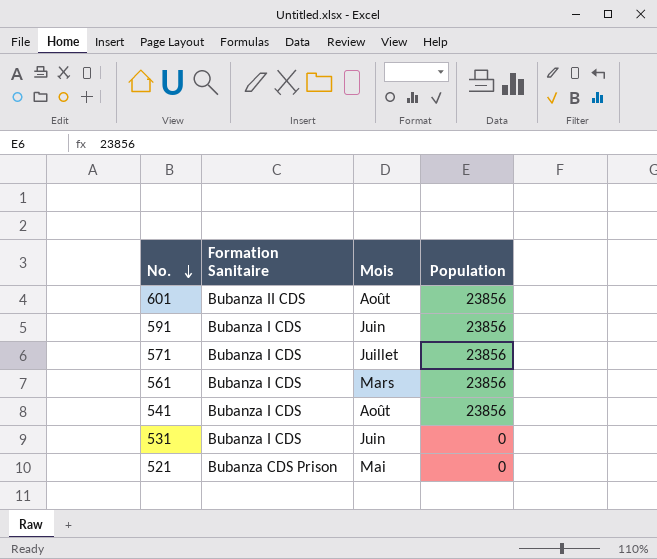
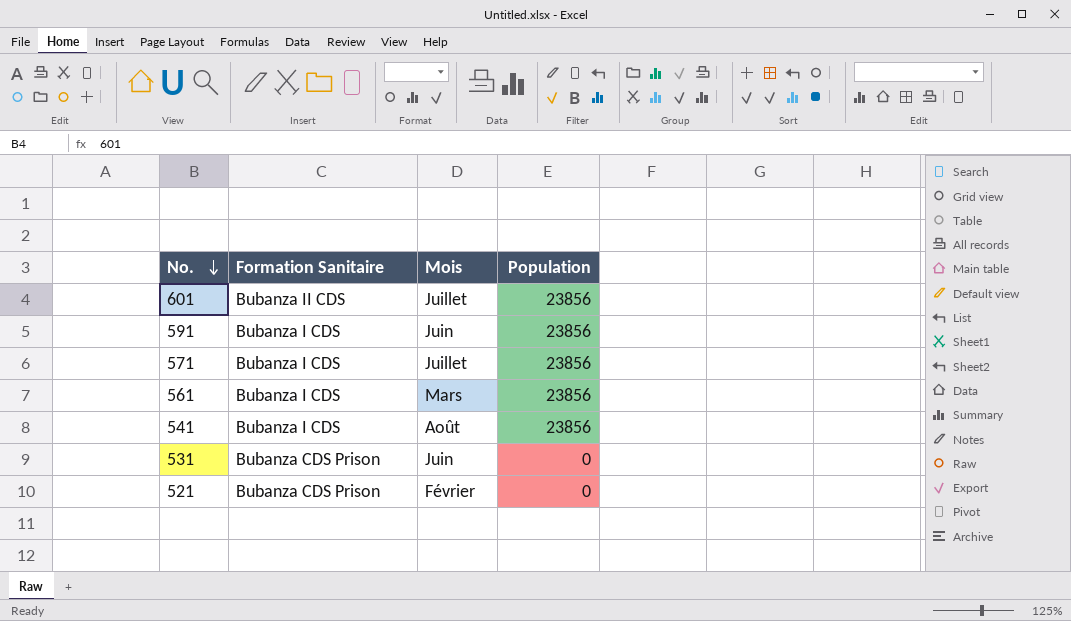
601 | Mois: Août -> Juillet
531 | Formation Sanitaire: Bubanza I CDS -> Bubanza CDS Prison
521 | Mois: Mai -> Février

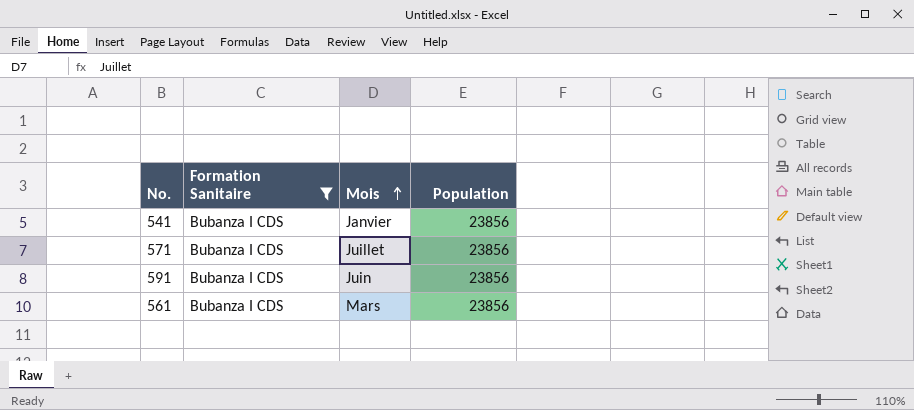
filter: none -> Formation Sanitaire = Bubanza I CDS
row order: No. descending -> Mois ascending
541 | Mois: Août -> Janvier

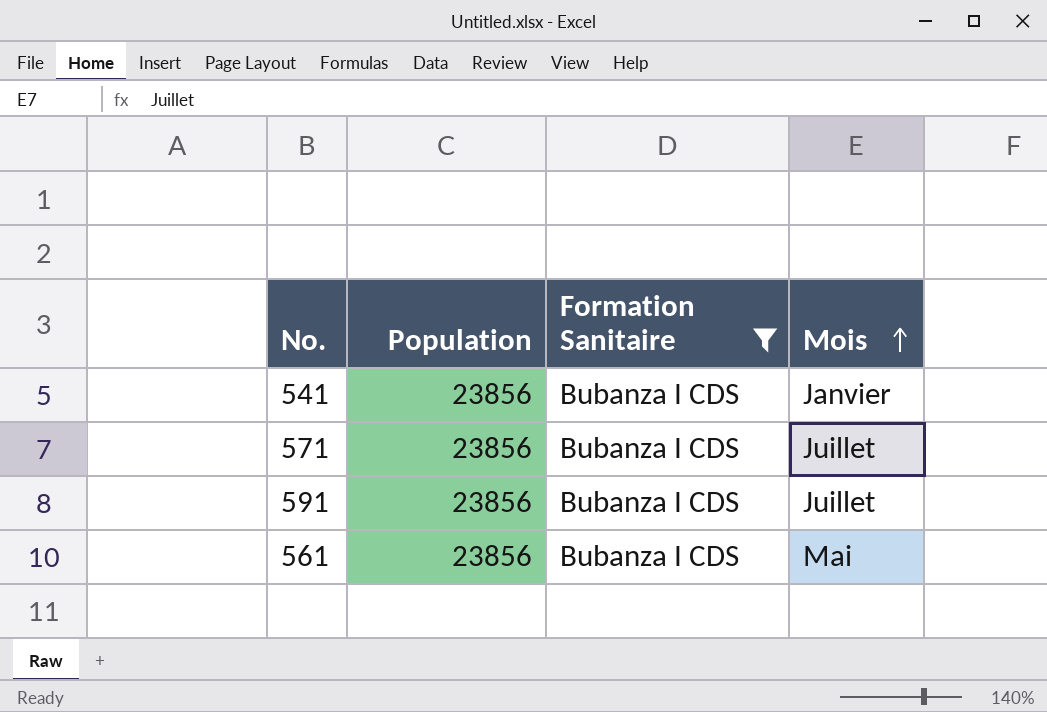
column Population | position: 4 -> 2
591 | Mois: Juin -> Juillet
561 | Mois: Mars -> Mai

